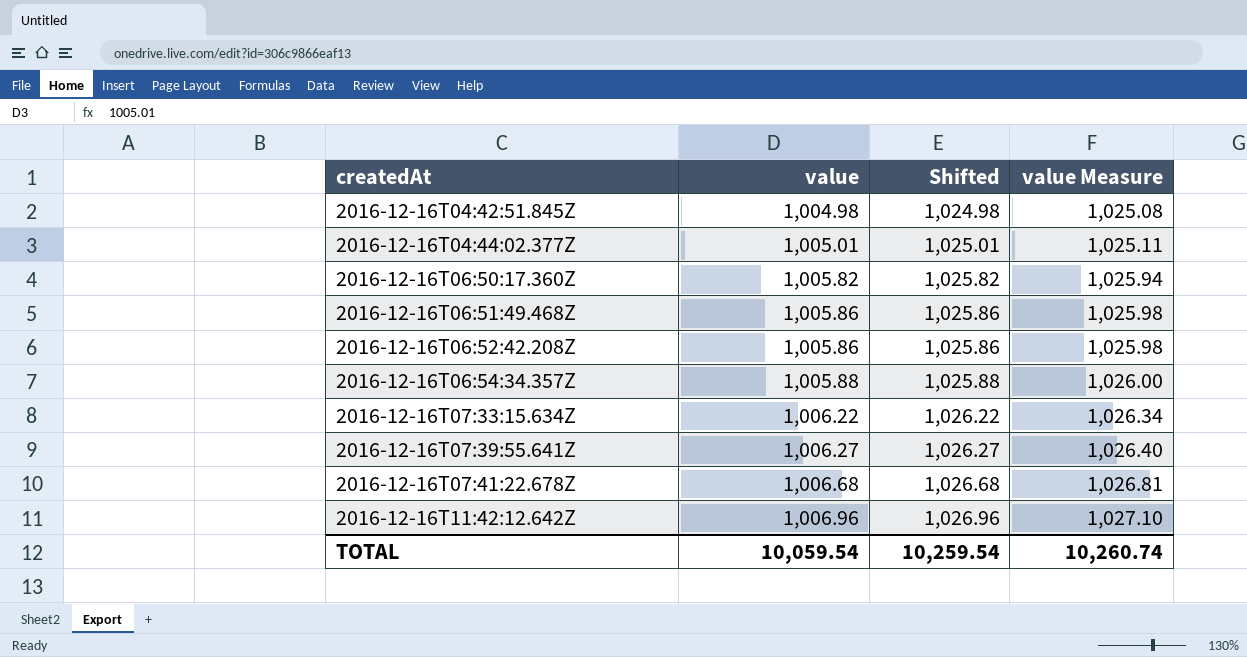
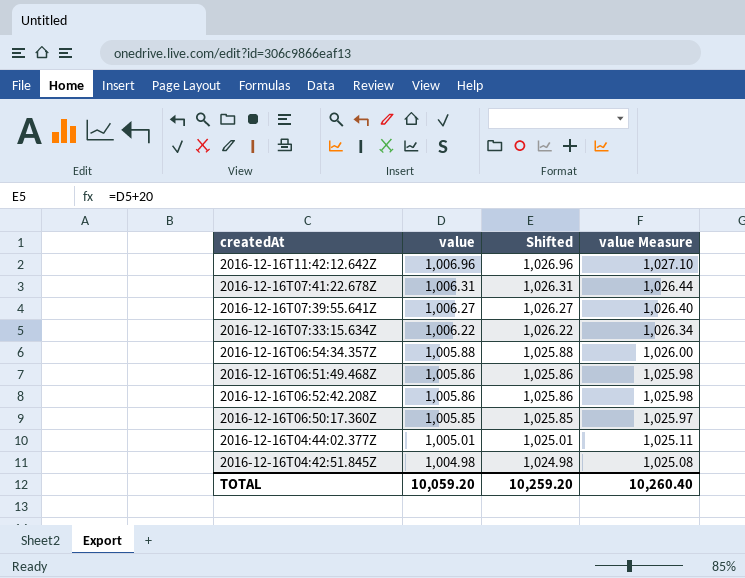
row order: createdAt ascending -> value descending
2016-12-16T07:41:22.678Z | value: 1,006.68 -> 1,006.31
2016-12-16T07:41:22.678Z | Shifted: 1,026.68 -> 1,026.31
2016-12-16T07:41:22.678Z | value Measure: 1,026.81 -> 1,026.44
2016-12-16T06:50:17.360Z | value: 1,005.82 -> 1,005.85
2016-12-16T06:50:17.360Z | Shifted: 1,025.82 -> 1,025.85
2016-12-16T06:50:17.360Z | value Measure: 1,025.94 -> 1,025.97
TOTAL | value: 10,059.54 -> 10,059.20
TOTAL | Shifted: 10,259.54 -> 10,259.20
TOTAL | value Measure: 10,260.74 -> 10,260.40

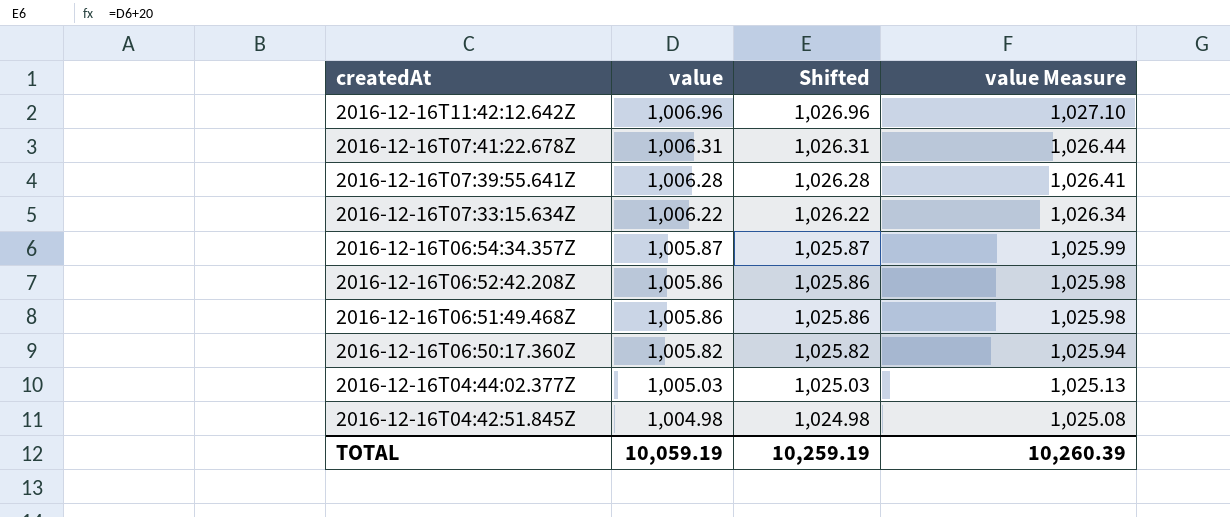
row order: value descending -> createdAt descending
2016-12-16T07:39:55.641Z | value: 1,006.27 -> 1,006.28
2016-12-16T07:39:55.641Z | Shifted: 1,026.27 -> 1,026.28
2016-12-16T07:39:55.641Z | value Measure: 1,026.40 -> 1,026.41
2016-12-16T06:54:34.357Z | value: 1,005.88 -> 1,005.87
2016-12-16T06:54:34.357Z | Shifted: 1,025.88 -> 1,025.87
2016-12-16T06:54:34.357Z | value Measure: 1,026.00 -> 1,025.99
2016-12-16T06:50:17.360Z | value: 1,005.85 -> 1,005.82
2016-12-16T06:50:17.360Z | Shifted: 1,025.85 -> 1,025.82
2016-12-16T06:50:17.360Z | value Measure: 1,025.97 -> 1,025.94
2016-12-16T04:44:02.377Z | value: 1,005.01 -> 1,005.03
2016-12-16T04:44:02.377Z | Shifted: 1,025.01 -> 1,025.03
2016-12-16T04:44:02.377Z | value Measure: 1,025.11 -> 1,025.13
TOTAL | value: 10,059.20 -> 10,059.19
TOTAL | Shifted: 10,259.20 -> 10,259.19
TOTAL | value Measure: 10,260.40 -> 10,260.39

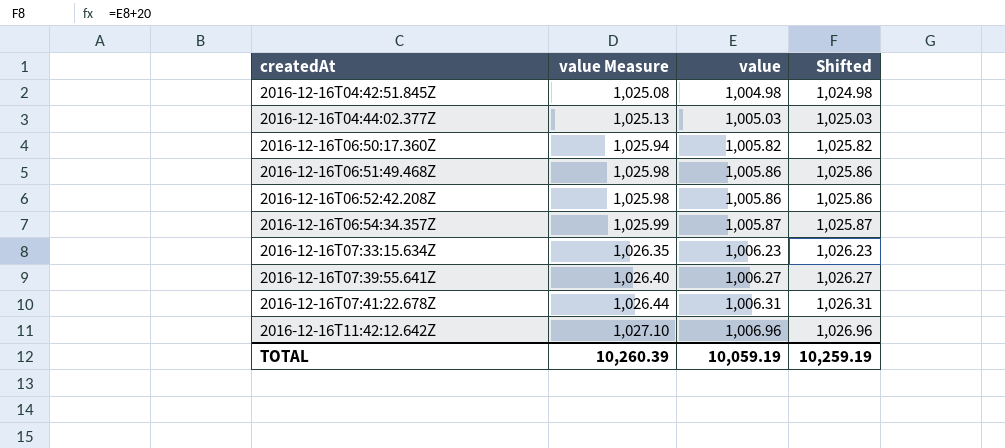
row order: createdAt descending -> createdAt ascending
column value Measure | position: 4 -> 2
2016-12-16T07:33:15.634Z | value Measure: 1,026.34 -> 1,026.35
2016-12-16T07:33:15.634Z | value: 1,006.22 -> 1,006.23
2016-12-16T07:33:15.634Z | Shifted: 1,026.22 -> 1,026.23
2016-12-16T07:39:55.641Z | value Measure: 1,026.41 -> 1,026.40
2016-12-16T07:39:55.641Z | value: 1,006.28 -> 1,006.27
2016-12-16T07:39:55.641Z | Shifted: 1,026.28 -> 1,026.27

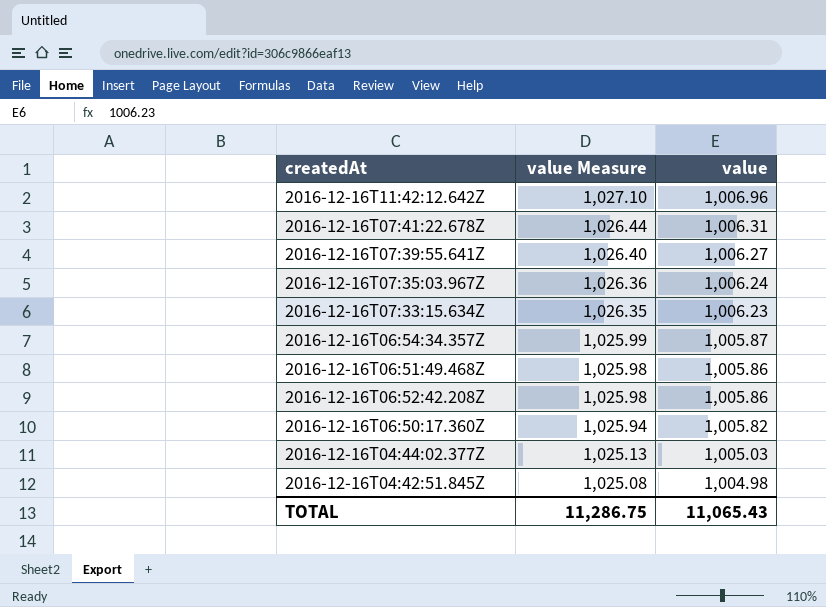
row order: createdAt ascending -> value Measure descending
column Shifted | formula: [value] + 20 -> none
row 2016-12-16T07:35:03.967Z: none -> 1,026.36 | 1,006.24
TOTAL | value Measure: 10,260.39 -> 11,286.75
TOTAL | value: 10,059.19 -> 11,065.43

